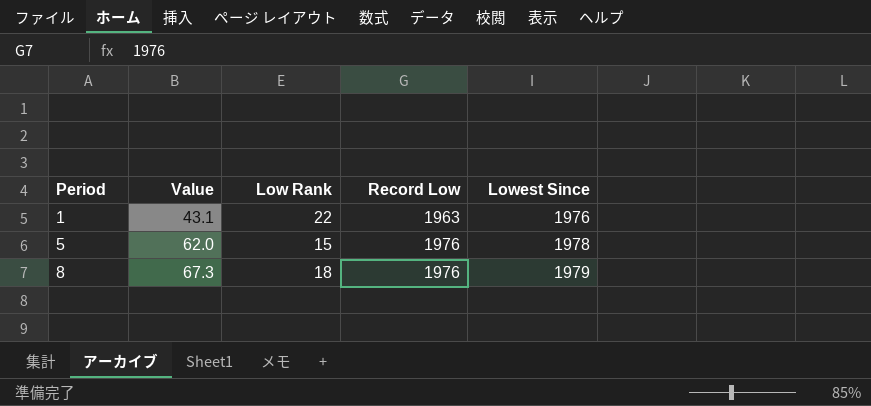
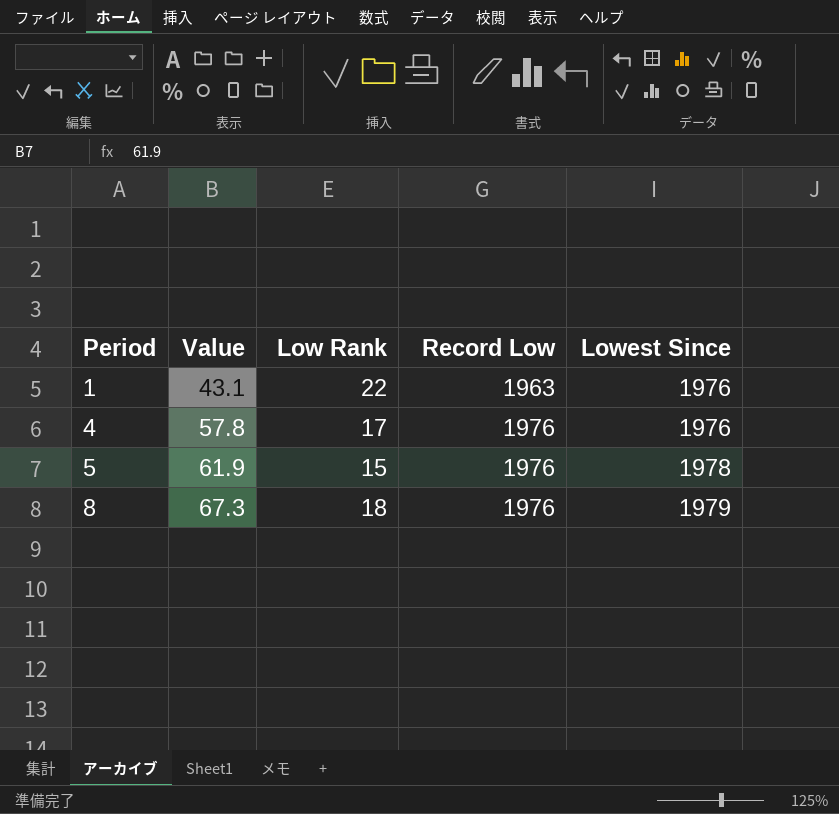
row 4: none -> 57.8 | 17 | 1976 | 1976
5 | Value: 62.0 -> 61.9

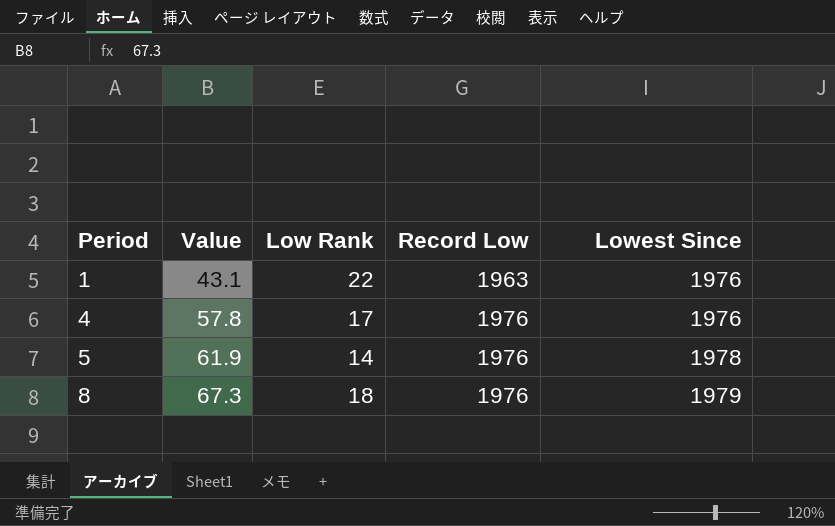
5 | Low Rank: 15 -> 14

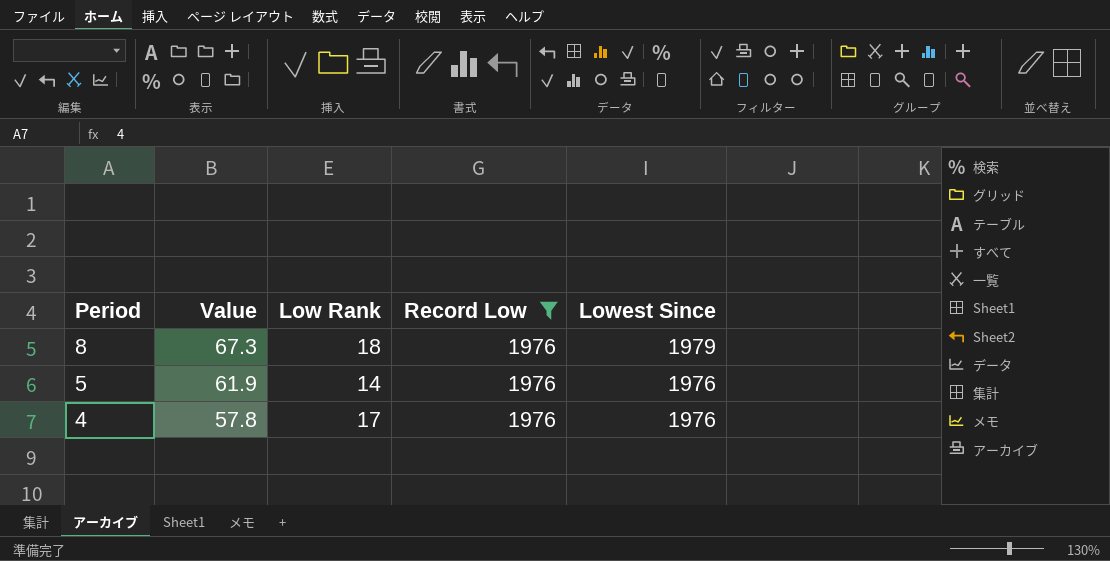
filter: none -> Record Low = 1976
row order: Period ascending -> Period descending
5 | Lowest Since: 1978 -> 1976

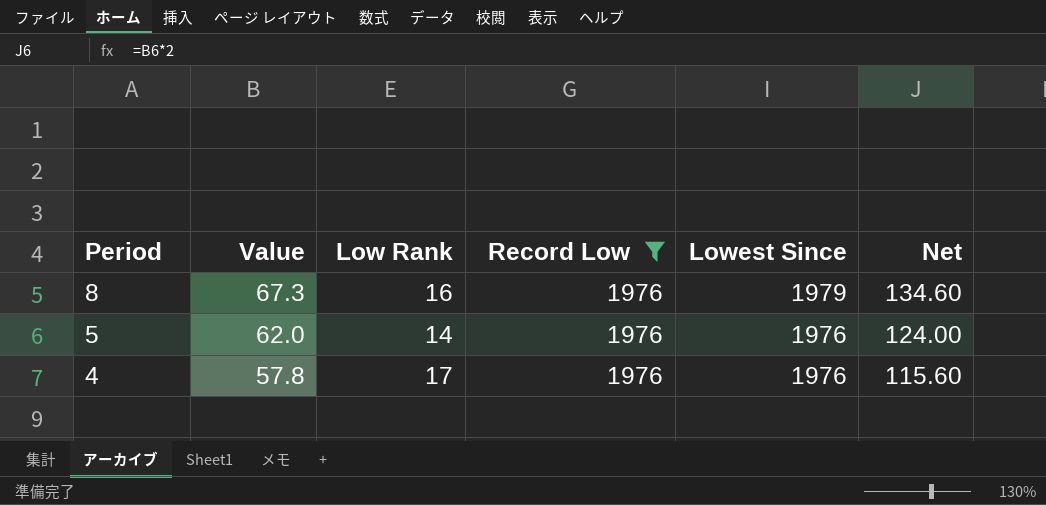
column Net | formula: none -> [Value] * 2
8 | Low Rank: 18 -> 16
5 | Value: 61.9 -> 62.0

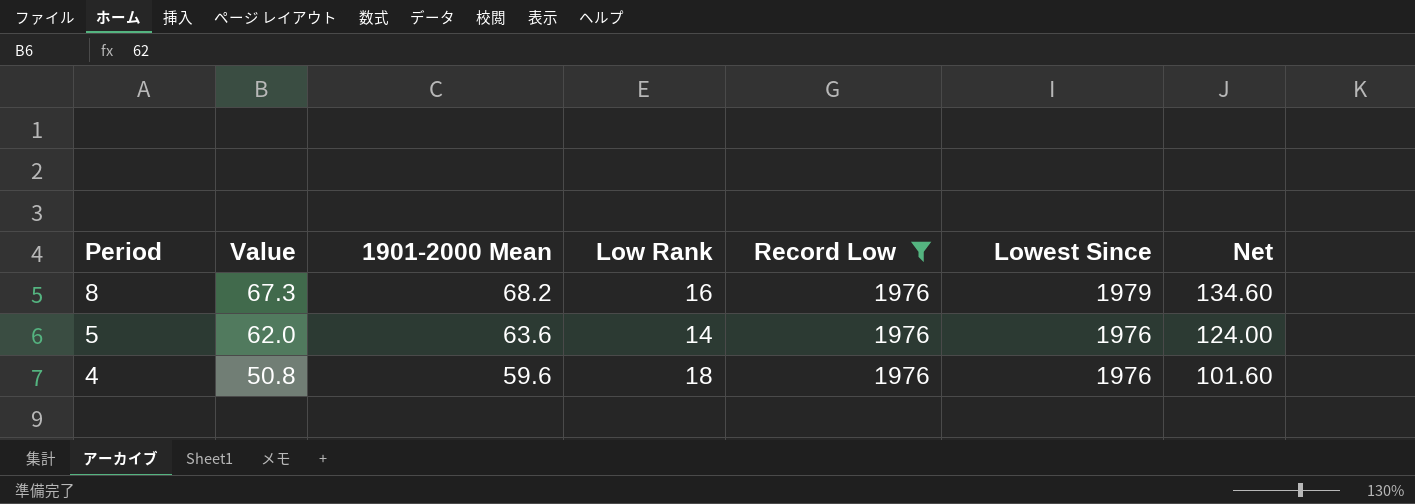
column 1901-2000 Mean | position: none -> 3
4 | Value: 57.8 -> 50.8
4 | Low Rank: 17 -> 18
4 | Net: 115.60 -> 101.60

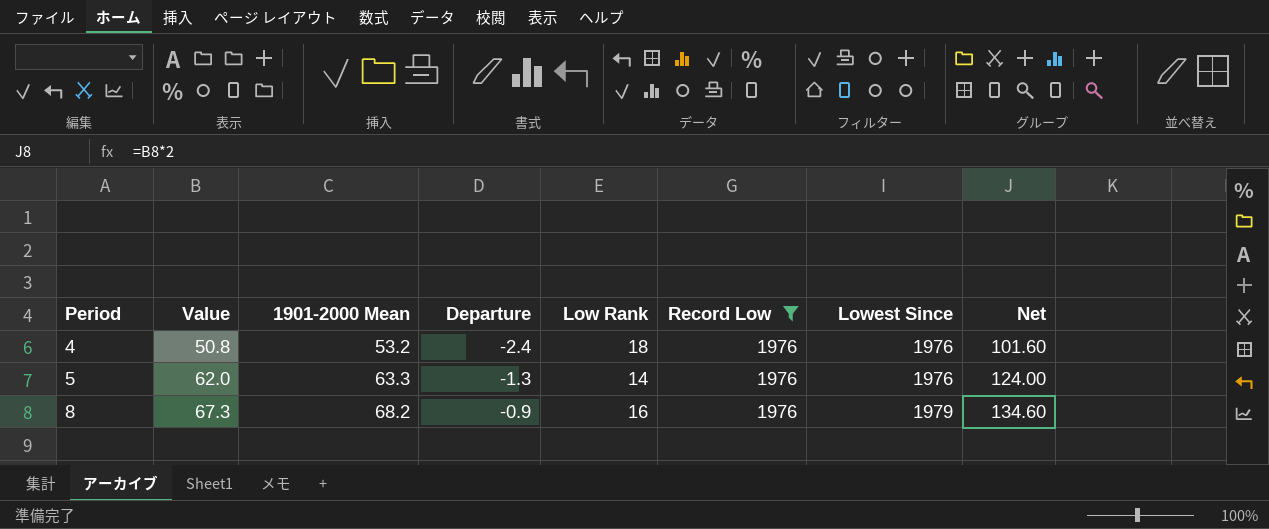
row order: Period descending -> Period ascending
column Departure | formula: none -> [Value] - [1901-2000 Mean]
4 | 1901-2000 Mean: 59.6 -> 53.2
5 | 1901-2000 Mean: 63.6 -> 63.3

